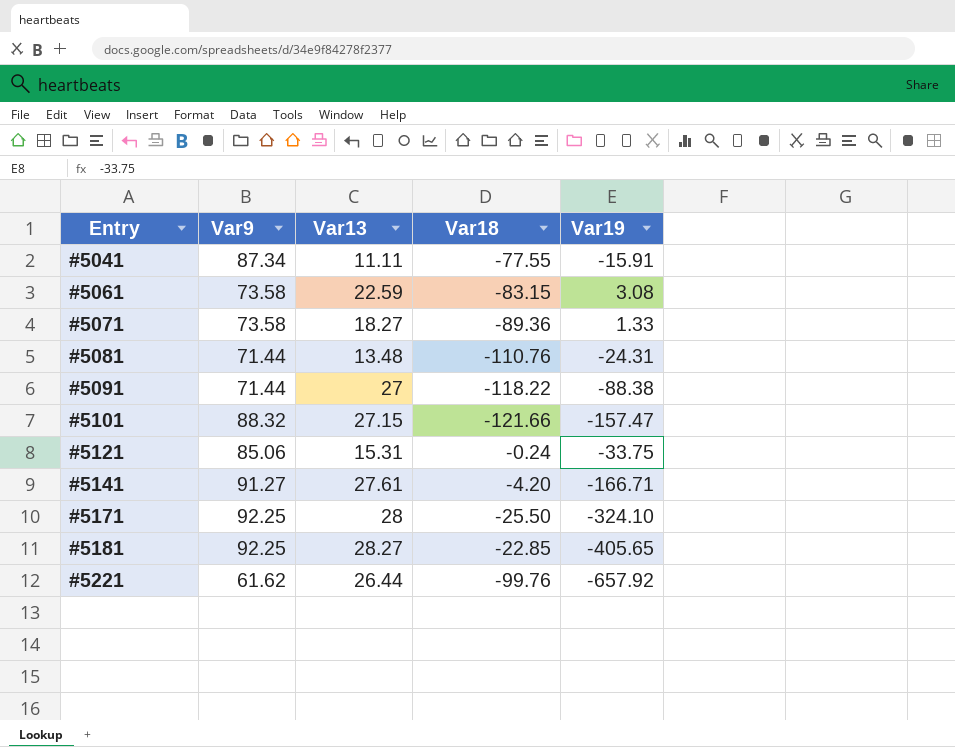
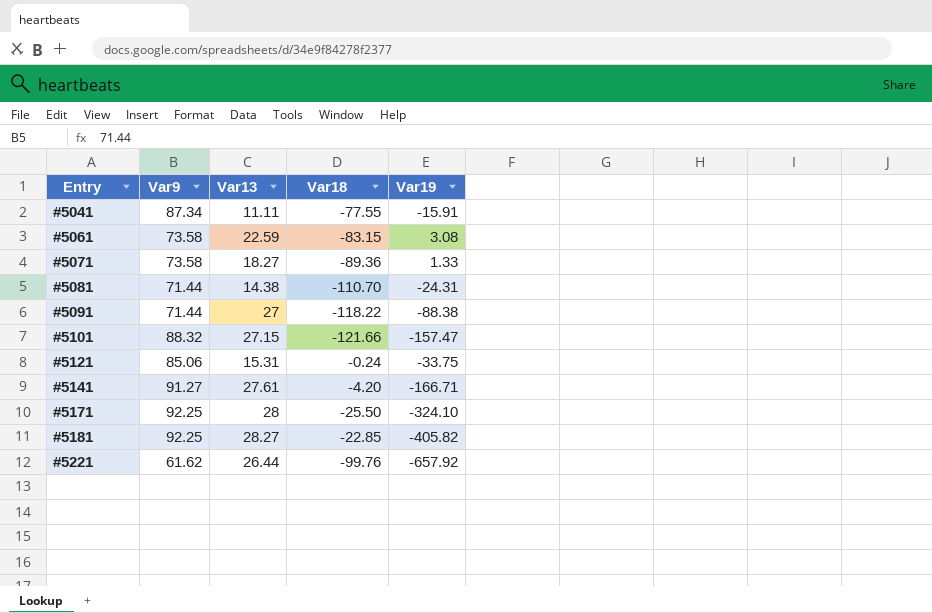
#5081 | Var13: 13.48 -> 14.38
#5081 | Var18: -110.76 -> -110.70
#5181 | Var19: -405.65 -> -405.82

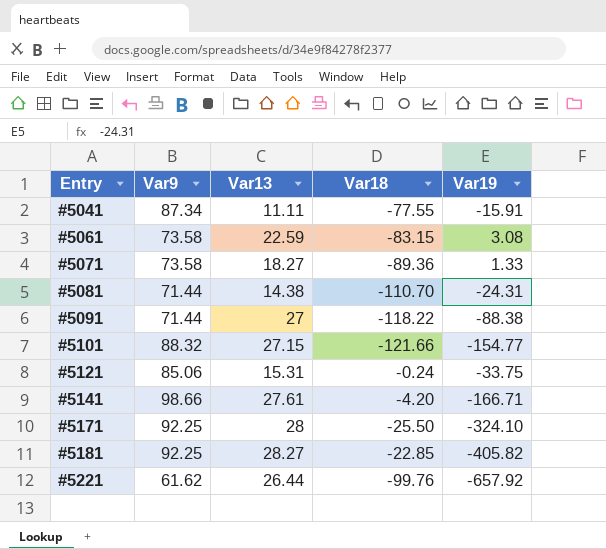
#5101 | Var19: -157.47 -> -154.77
#5141 | Var9: 91.27 -> 98.66

